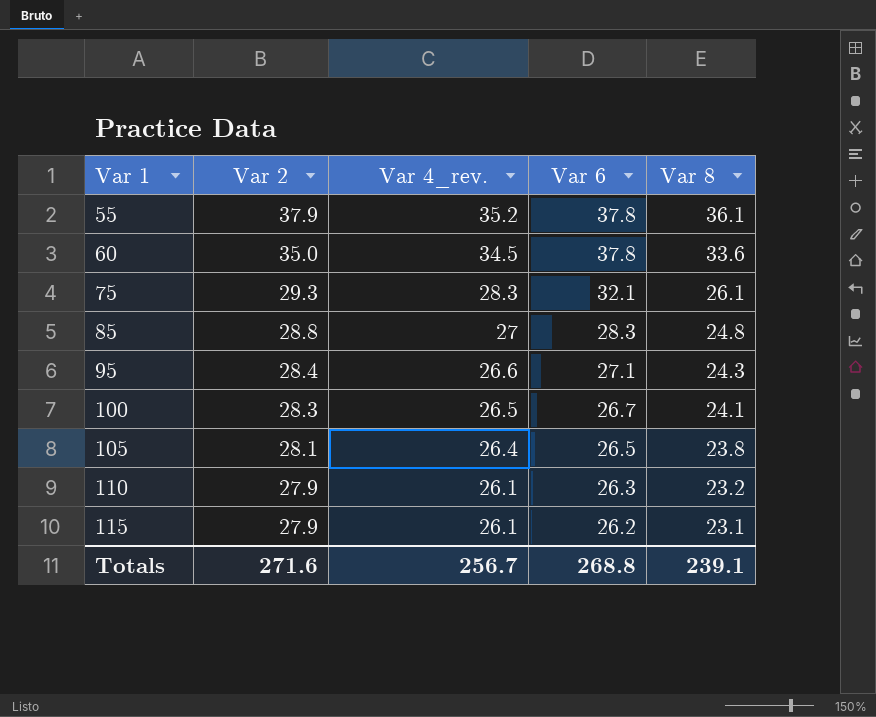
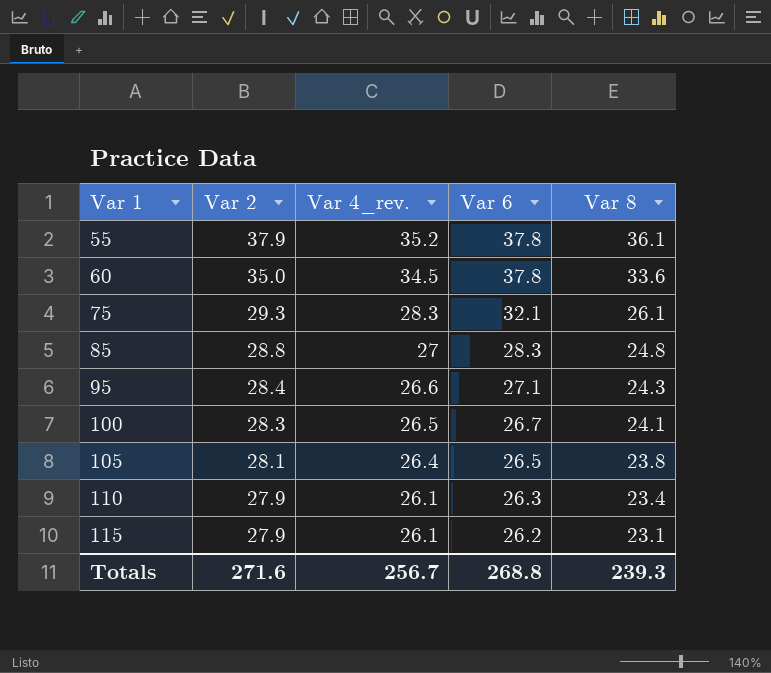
110 | Var 8: 23.2 -> 23.4
Totals | Var 8: 239.1 -> 239.3

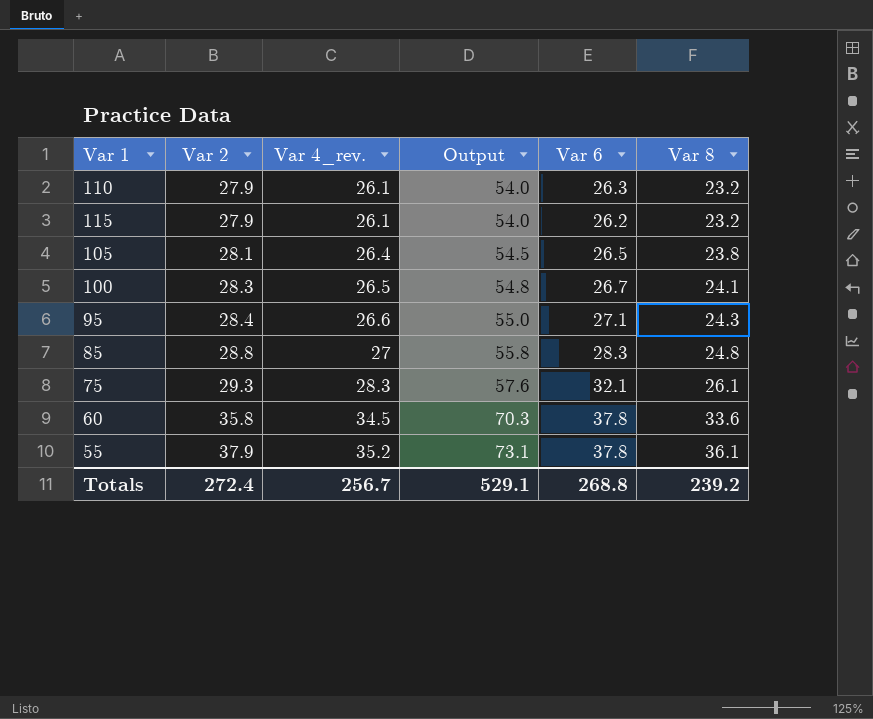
row order: Var 1 ascending -> Var 2 ascending
column Output | formula: none -> [Var 2] + [Var 4_rev.]
110 | Var 8: 23.4 -> 23.2
115 | Var 8: 23.1 -> 23.2
60 | Var 2: 35.0 -> 35.8
Totals | Var 2: 271.6 -> 272.4
Totals | Var 8: 239.3 -> 239.2

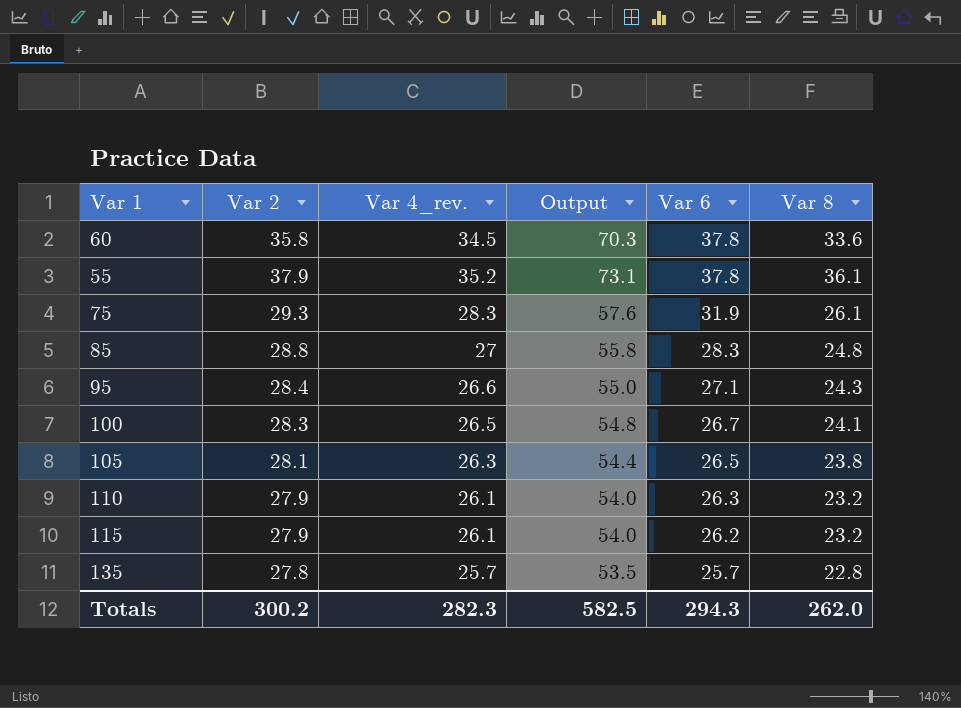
row order: Var 2 ascending -> Var 6 descending
75 | Var 6: 32.1 -> 31.9
105 | Var 4_rev.: 26.4 -> 26.3
105 | Output: 54.5 -> 54.4
row 135: none -> 27.8 | 25.7 | 53.5 | 25.7 | 22.8
Totals | Var 2: 272.4 -> 300.2
Totals | Var 4_rev.: 256.7 -> 282.3
Totals | Output: 529.1 -> 582.5
Totals | Var 6: 268.8 -> 294.3
Totals | Var 8: 239.2 -> 262.0

